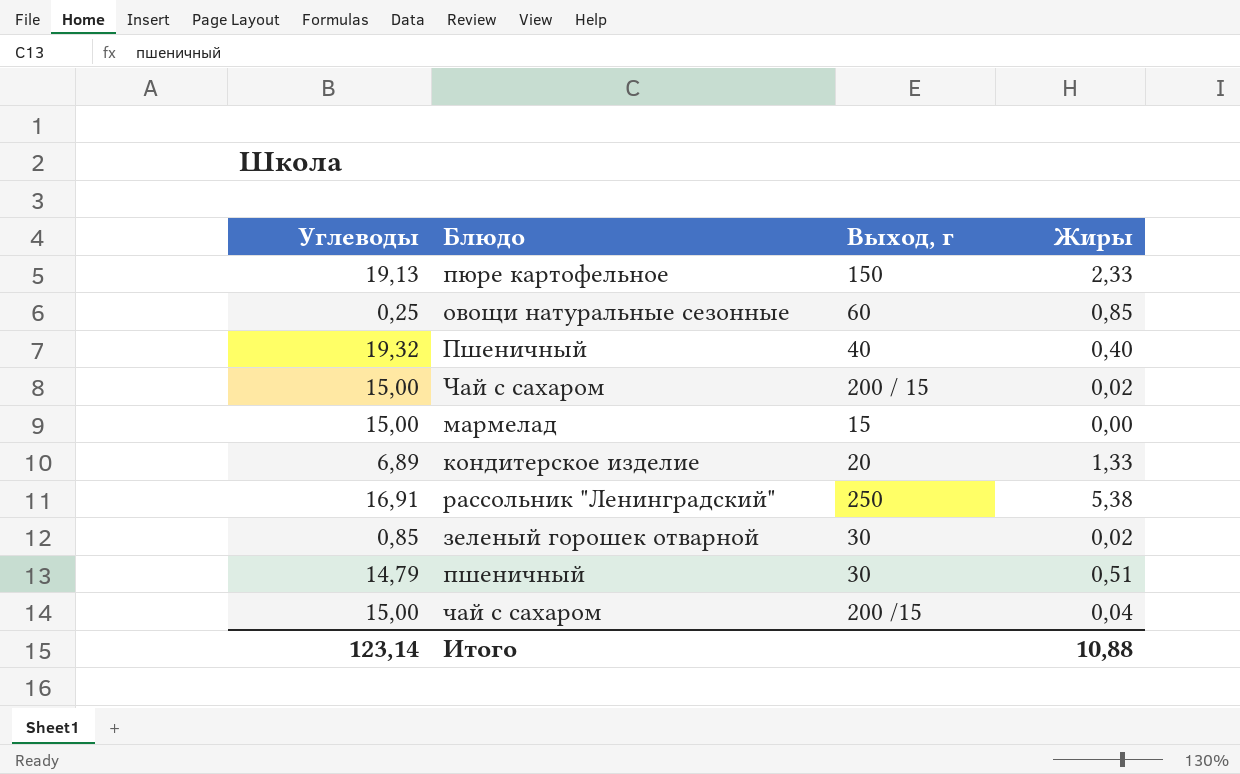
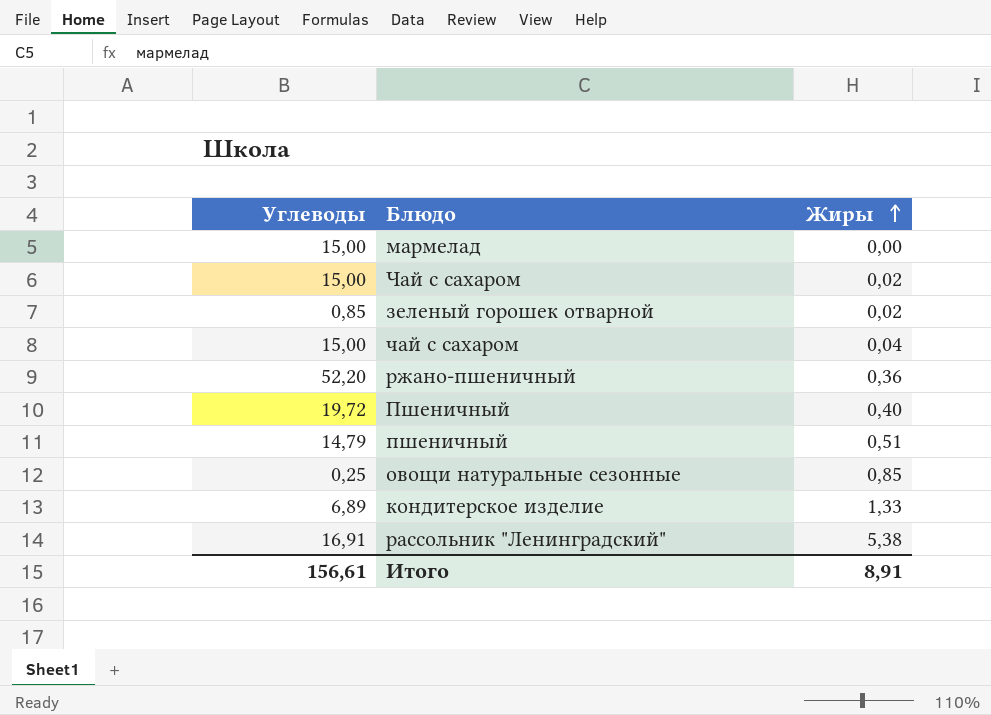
row order: none -> Жиры ascending
column Выход, г | position: 3 -> none
row пюре картофельное: 19,13 | 150 | 2,33 -> none
row ржано-пшеничный: none -> 52,20 | 0,36
Пшеничный | Углеводы: 19,32 -> 19,72
Итого | Углеводы: 123,14 -> 156,61
Итого | Жиры: 10,88 -> 8,91

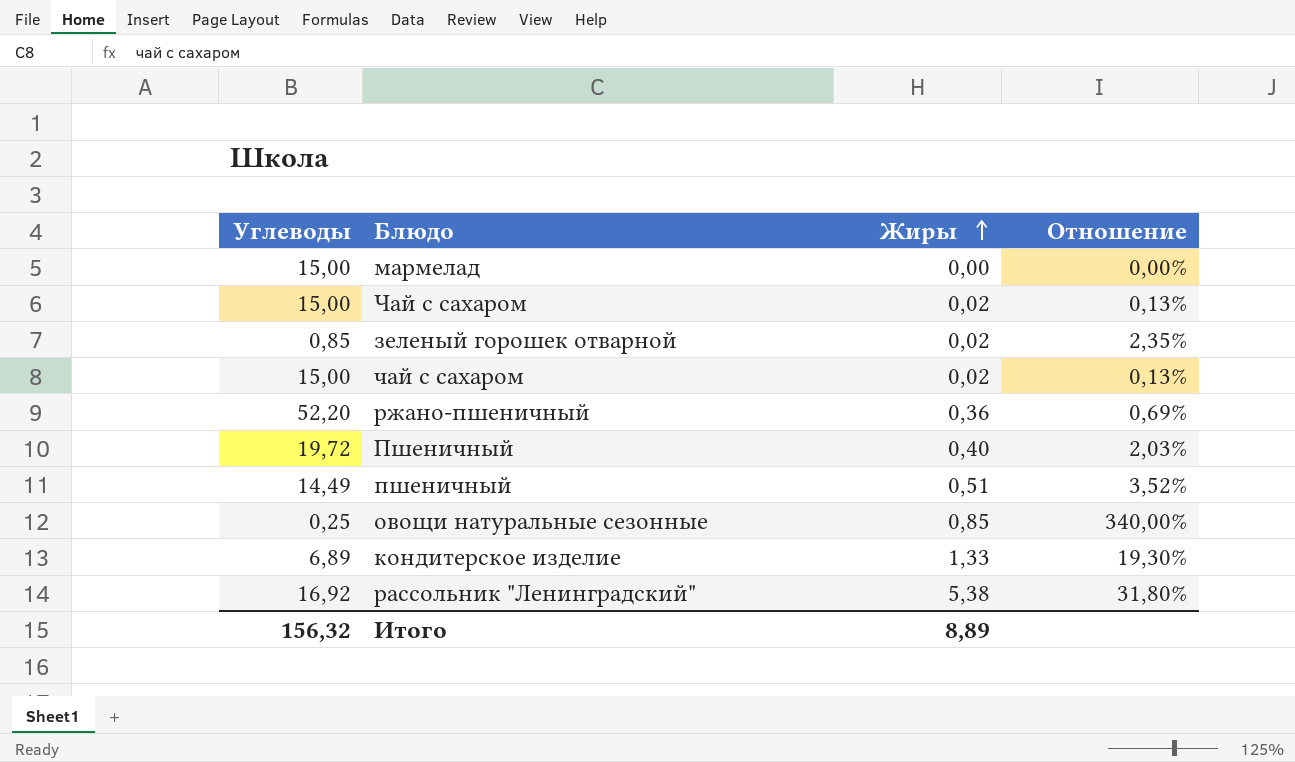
column Отношение | formula: none -> [Жиры] / [Углеводы]
чай с сахаром | Жиры: 0,04 -> 0,02
пшеничный | Углеводы: 14,79 -> 14,49
рассольник "Ленинградский" | Углеводы: 16,91 -> 16,92
Итого | Углеводы: 156,61 -> 156,32
Итого | Жиры: 8,91 -> 8,89

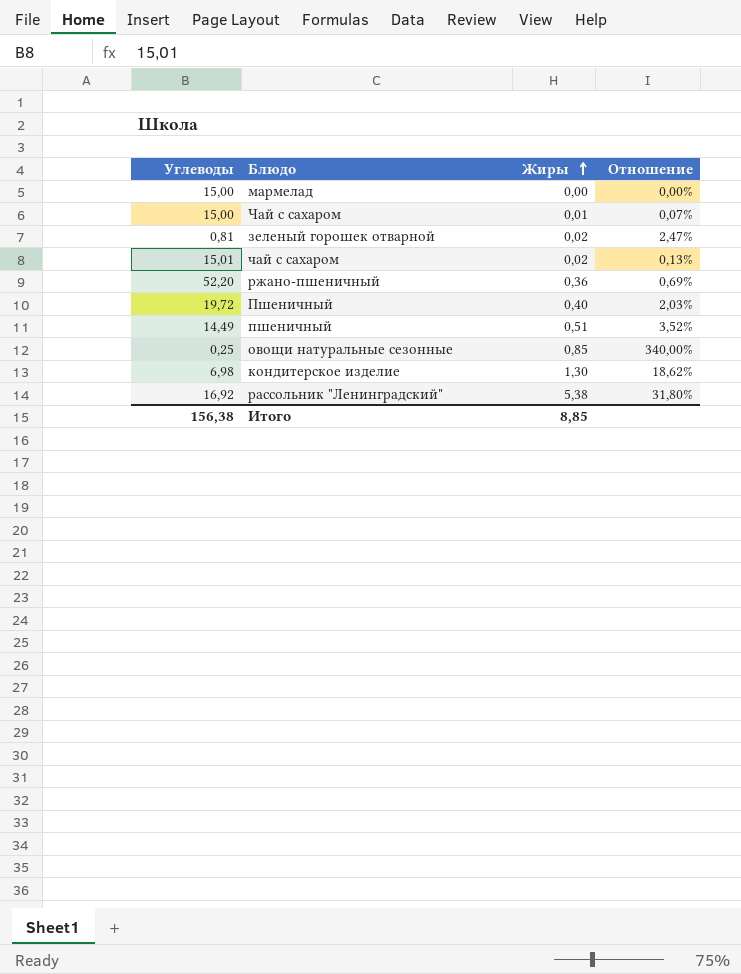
Чай с сахаром | Жиры: 0,02 -> 0,01
Чай с сахаром | Отношение: 0,13% -> 0,07%
зеленый горошек отварной | Углеводы: 0,85 -> 0,81
зеленый горошек отварной | Отношение: 2,35% -> 2,47%
чай с сахаром | Углеводы: 15,00 -> 15,01
кондитерское изделие | Углеводы: 6,89 -> 6,98
кондитерское изделие | Жиры: 1,33 -> 1,30
кондитерское изделие | Отношение: 19,30% -> 18,62%
Итого | Углеводы: 156,32 -> 156,38
Итого | Жиры: 8,89 -> 8,85

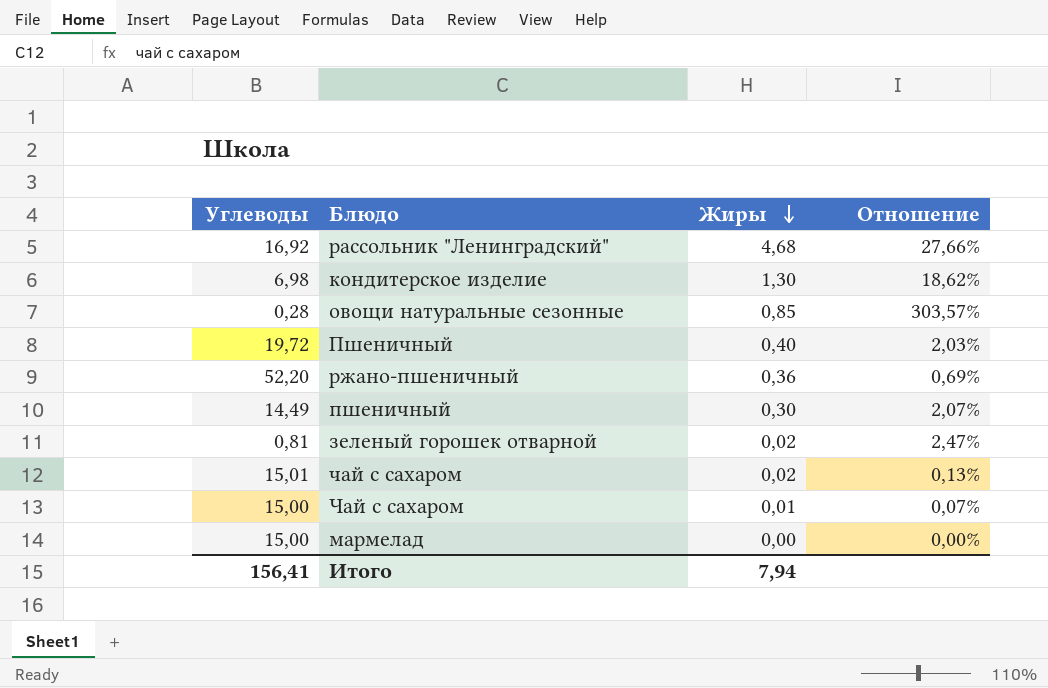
row order: Жиры ascending -> Жиры descending
рассольник "Ленинградский" | Жиры: 5,38 -> 4,68
рассольник "Ленинградский" | Отношение: 31,80% -> 27,66%
овощи натуральные сезонные | Углеводы: 0,25 -> 0,28
овощи натуральные сезонные | Отношение: 340,00% -> 303,57%
пшеничный | Жиры: 0,51 -> 0,30
пшеничный | Отношение: 3,52% -> 2,07%
Итого | Углеводы: 156,38 -> 156,41
Итого | Жиры: 8,85 -> 7,94

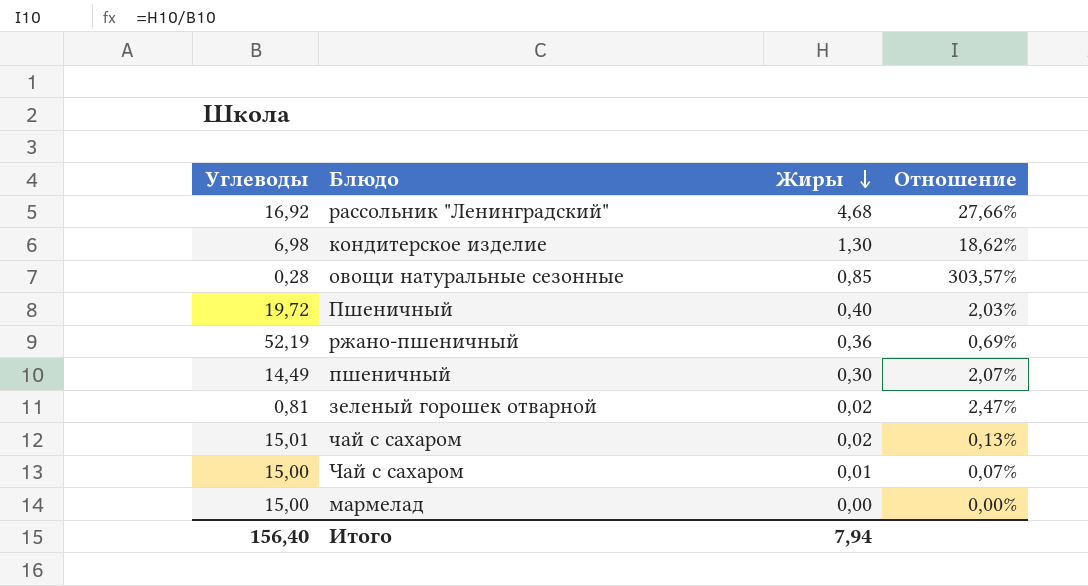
ржано-пшеничный | Углеводы: 52,20 -> 52,19
Итого | Углеводы: 156,41 -> 156,40

